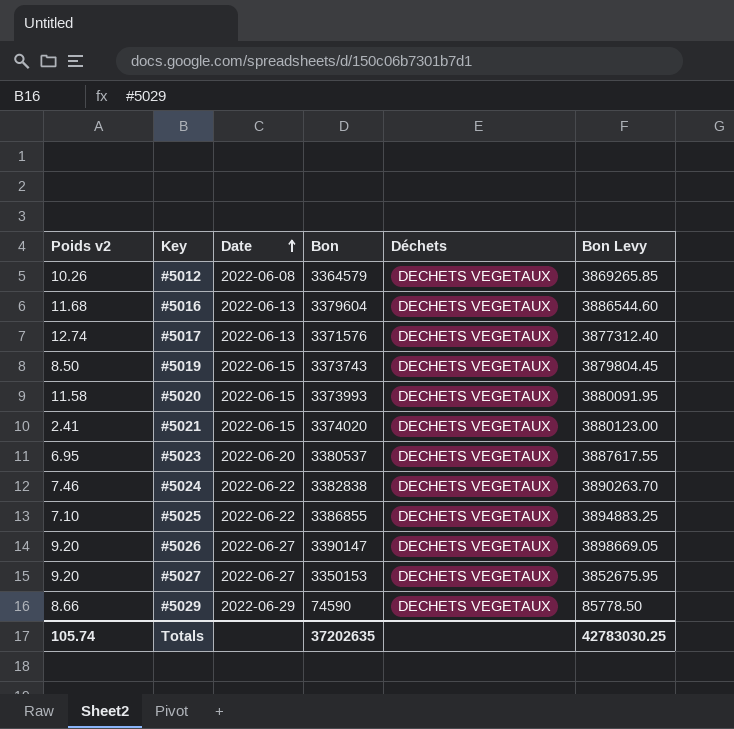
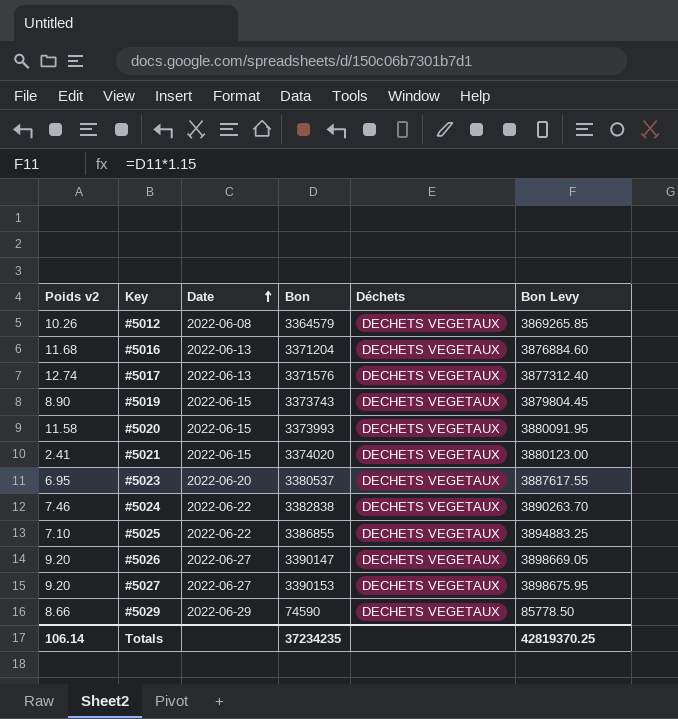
#5016 | Bon: 3379604 -> 3371204
#5016 | Bon Levy: 3886544.60 -> 3876884.60
#5019 | Poids v2: 8.50 -> 8.90
#5027 | Bon: 3350153 -> 3390153
#5027 | Bon Levy: 3852675.95 -> 3898675.95
Totals | Poids v2: 105.74 -> 106.14
Totals | Bon: 37202635 -> 37234235
Totals | Bon Levy: 42783030.25 -> 42819370.25

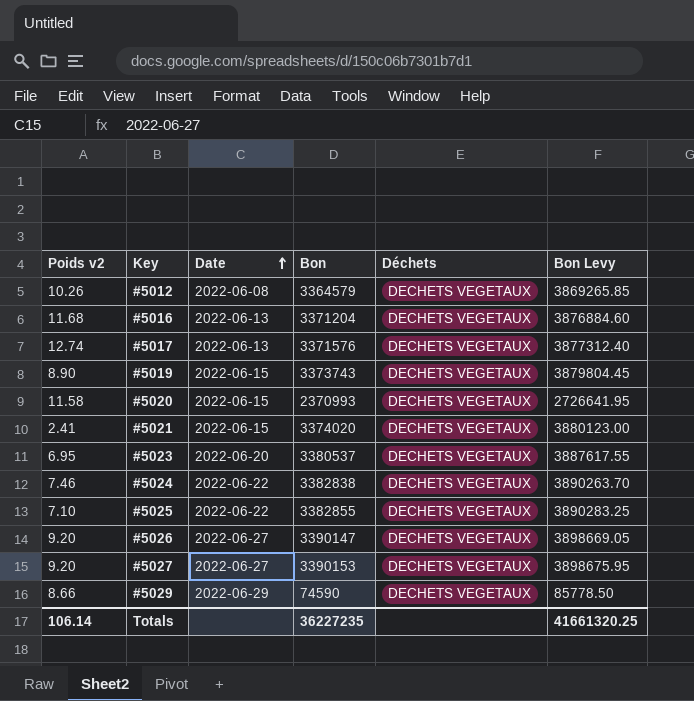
#5020 | Bon: 3373993 -> 2370993
#5020 | Bon Levy: 3880091.95 -> 2726641.95
#5025 | Bon: 3386855 -> 3382855
#5025 | Bon Levy: 3894883.25 -> 3890283.25
Totals | Bon: 37234235 -> 36227235
Totals | Bon Levy: 42819370.25 -> 41661320.25

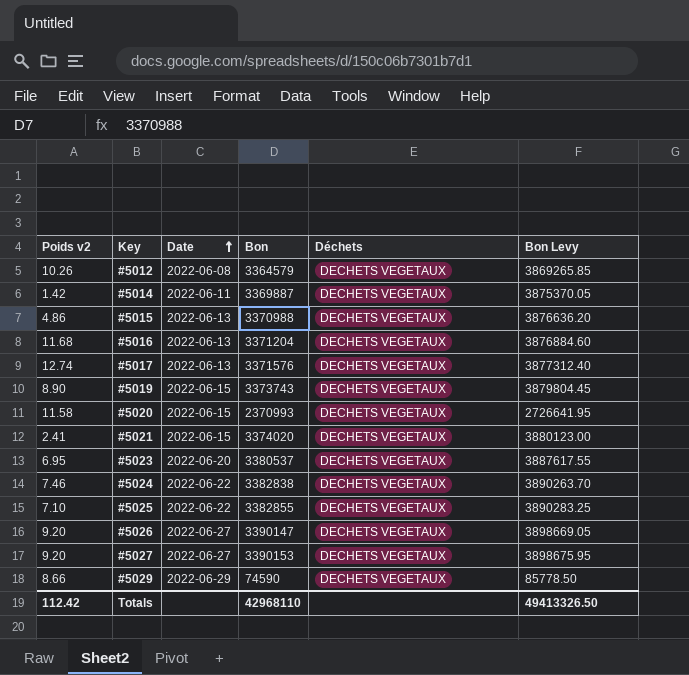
row #5014: none -> 1.42 | 2022-06-11 | 3369887 | DECHETS VEGETAUX | 3875370.05
row #5015: none -> 4.86 | 2022-06-13 | 3370988 | DECHETS VEGETAUX | 3876636.20
Totals | Poids v2: 106.14 -> 112.42
Totals | Bon: 36227235 -> 42968110
Totals | Bon Levy: 41661320.25 -> 49413326.50

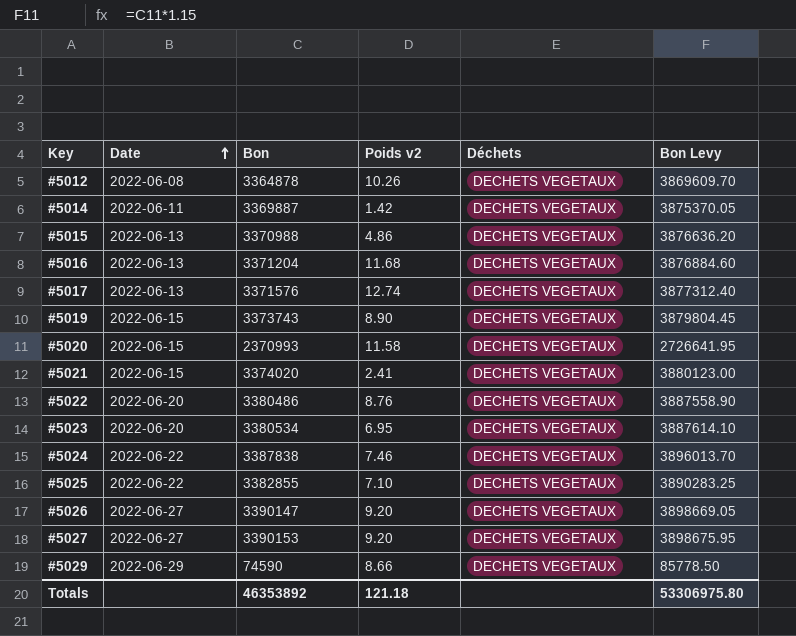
column Poids v2 | position: 1 -> 4
#5012 | Bon: 3364579 -> 3364878
#5012 | Bon Levy: 3869265.85 -> 3869609.70
row #5022: none -> 2022-06-20 | 3380486 | 8.76 | DECHETS VEGETAUX | 3887558.90
#5023 | Bon: 3380537 -> 3380534
#5023 | Bon Levy: 3887617.55 -> 3887614.10
#5024 | Bon: 3382838 -> 3387838
#5024 | Bon Levy: 3890263.70 -> 3896013.70
Totals | Bon: 42968110 -> 46353892
Totals | Poids v2: 112.42 -> 121.18
Totals | Bon Levy: 49413326.50 -> 53306975.80

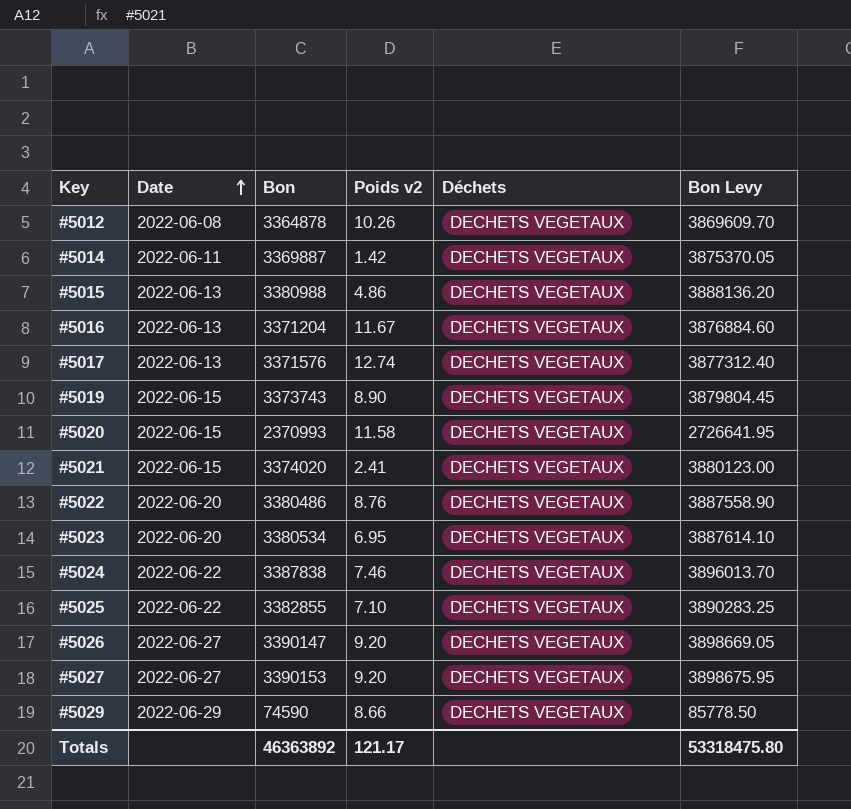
#5015 | Bon: 3370988 -> 3380988
#5015 | Bon Levy: 3876636.20 -> 3888136.20
#5016 | Poids v2: 11.68 -> 11.67
Totals | Bon: 46353892 -> 46363892
Totals | Poids v2: 121.18 -> 121.17
Totals | Bon Levy: 53306975.80 -> 53318475.80

